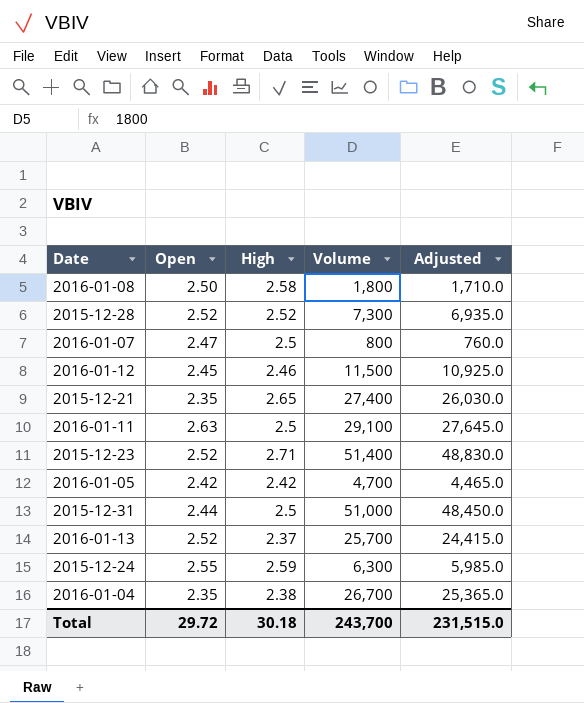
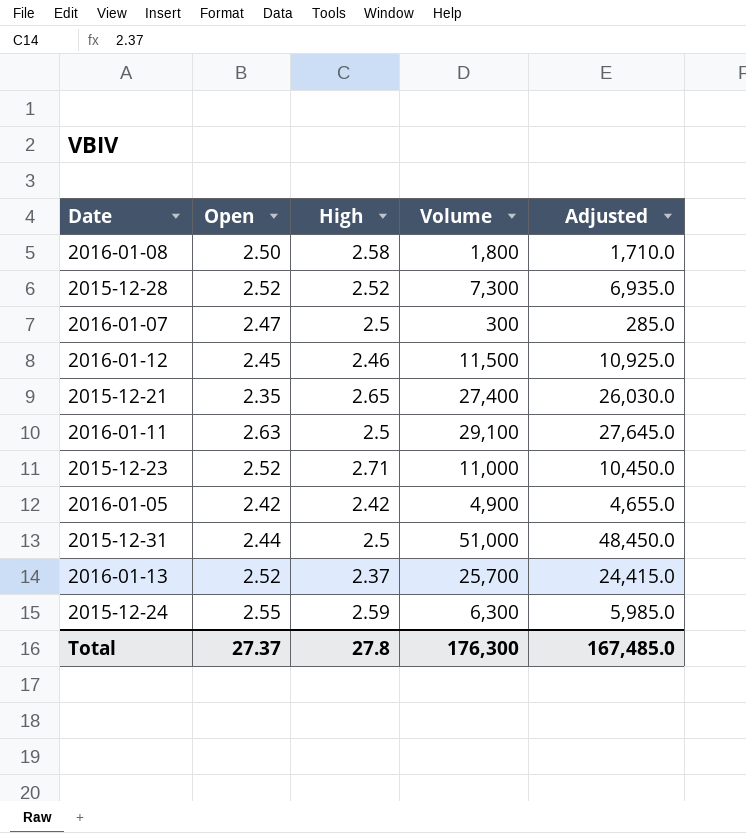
row 2016-01-04: 2.35 | 2.38 | 26,700 | 25,365.0 -> none
2016-01-07 | Volume: 800 -> 300
2016-01-07 | Adjusted: 760.0 -> 285.0
2015-12-23 | Volume: 51,400 -> 11,000
2015-12-23 | Adjusted: 48,830.0 -> 10,450.0
2016-01-05 | Volume: 4,700 -> 4,900
2016-01-05 | Adjusted: 4,465.0 -> 4,655.0
Total | Open: 29.72 -> 27.37
Total | High: 30.18 -> 27.8
Total | Volume: 243,700 -> 176,300
Total | Adjusted: 231,515.0 -> 167,485.0

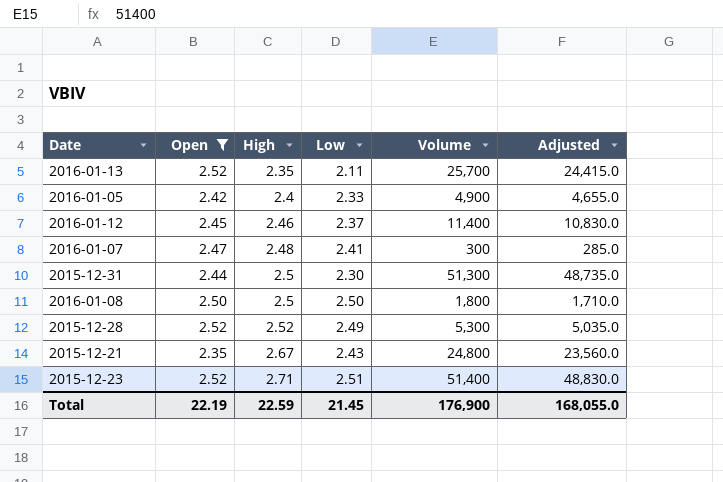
filter: none -> Open <= 2.52
row order: none -> High ascending
column Low | position: none -> 4
2016-01-13 | High: 2.37 -> 2.35
2016-01-05 | High: 2.42 -> 2.4
2016-01-12 | Volume: 11,500 -> 11,400
2016-01-12 | Adjusted: 10,925.0 -> 10,830.0
2016-01-07 | High: 2.5 -> 2.48
2015-12-31 | Volume: 51,000 -> 51,300
2015-12-31 | Adjusted: 48,450.0 -> 48,735.0
2016-01-08 | High: 2.58 -> 2.5
2015-12-28 | Volume: 7,300 -> 5,300
2015-12-28 | Adjusted: 6,935.0 -> 5,035.0
2015-12-21 | High: 2.65 -> 2.67
2015-12-21 | Volume: 27,400 -> 24,800
2015-12-21 | Adjusted: 26,030.0 -> 23,560.0
2015-12-23 | Volume: 11,000 -> 51,400
2015-12-23 | Adjusted: 10,450.0 -> 48,830.0
Total | Open: 27.37 -> 22.19
Total | High: 27.8 -> 22.59
Total | Volume: 176,300 -> 176,900
Total | Adjusted: 167,485.0 -> 168,055.0

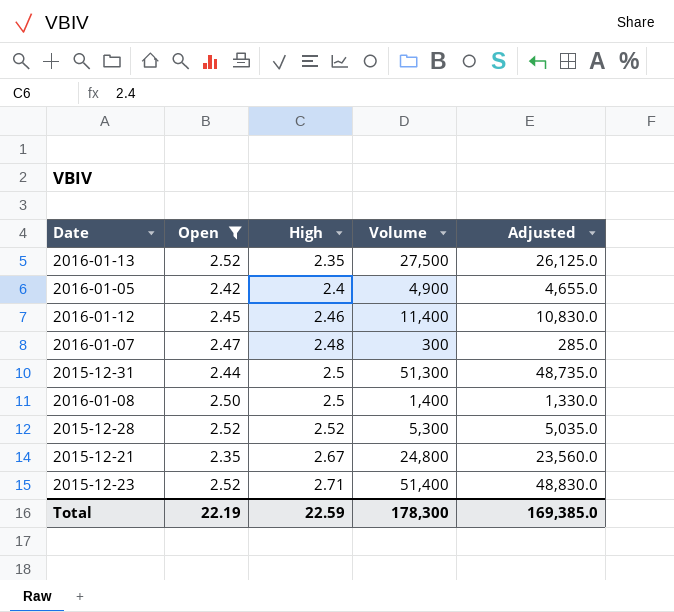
column Low | position: 4 -> none
2016-01-13 | Volume: 25,700 -> 27,500
2016-01-13 | Adjusted: 24,415.0 -> 26,125.0
2016-01-08 | Volume: 1,800 -> 1,400
2016-01-08 | Adjusted: 1,710.0 -> 1,330.0
Total | Volume: 176,900 -> 178,300
Total | Adjusted: 168,055.0 -> 169,385.0

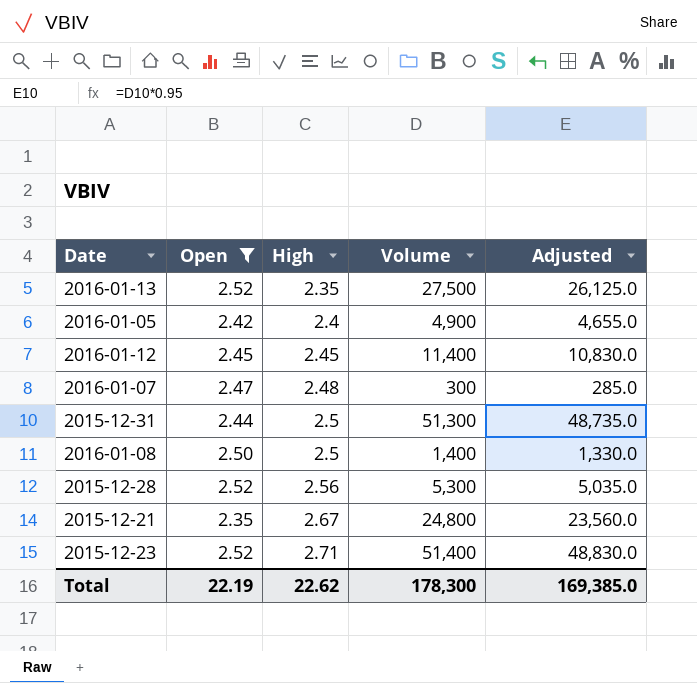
2016-01-12 | High: 2.46 -> 2.45
2015-12-28 | High: 2.52 -> 2.56
Total | High: 22.59 -> 22.62

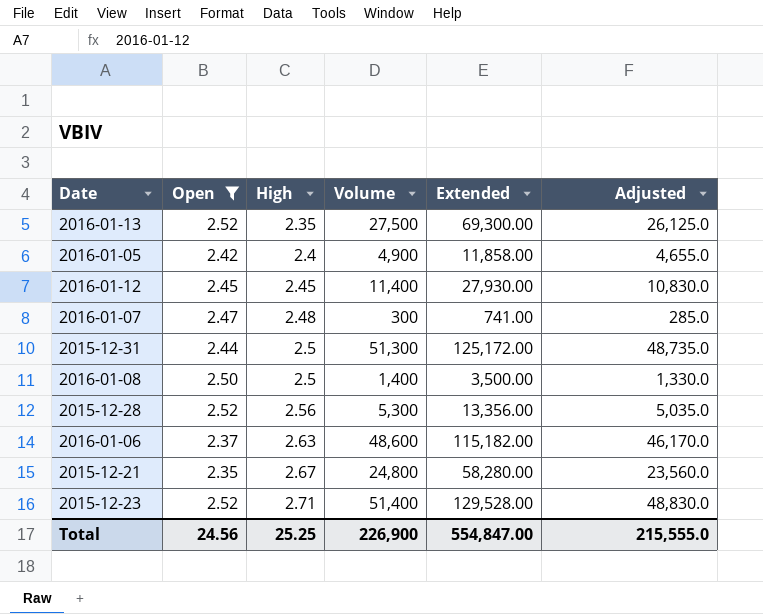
column Extended | formula: none -> [Open] * [Volume]
row 2016-01-06: none -> 2.37 | 2.63 | 48,600 | 115,182.00 | 46,170.0
Total | Open: 22.19 -> 24.56
Total | High: 22.62 -> 25.25
Total | Volume: 178,300 -> 226,900
Total | Adjusted: 169,385.0 -> 215,555.0

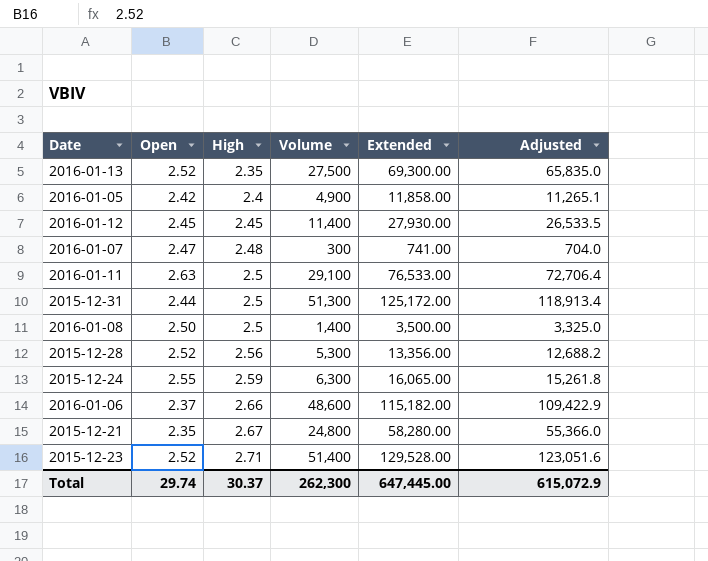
filter: Open <= 2.52 -> none
column Adjusted | formula: [Volume] * 0.95 -> [Extended] * 0.95
2016-01-06 | High: 2.63 -> 2.66
Total | Open: 24.56 -> 29.74
Total | High: 25.25 -> 30.37
Total | Volume: 226,900 -> 262,300
Total | Extended: 554,847.00 -> 647,445.00
Total | Adjusted: 215,555.0 -> 615,072.9

